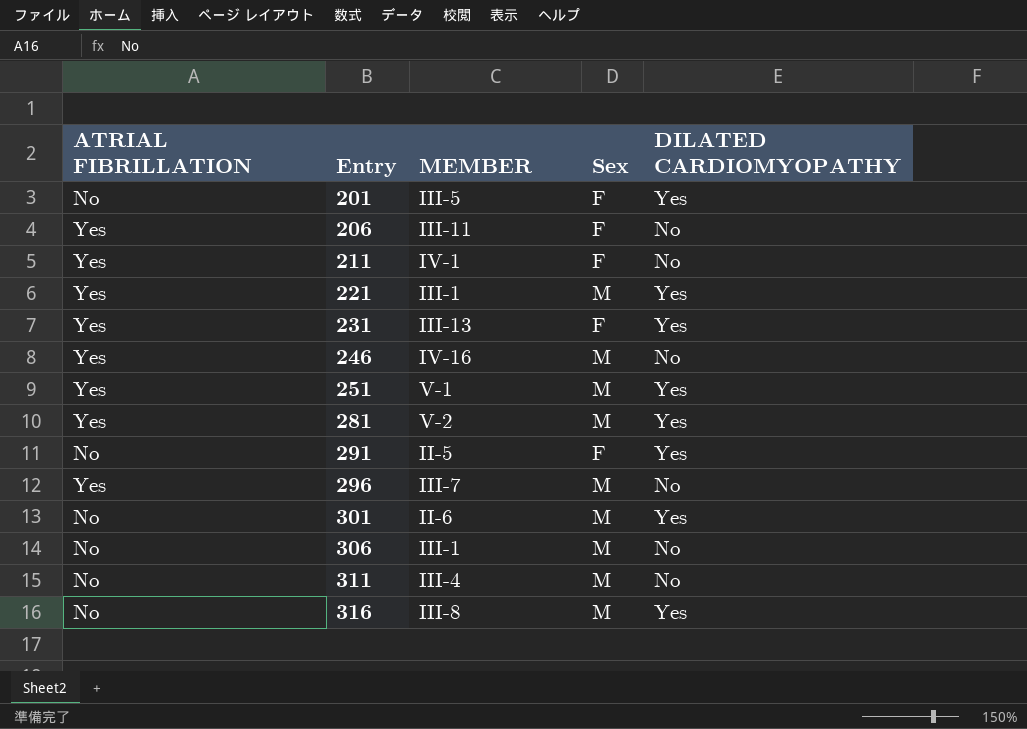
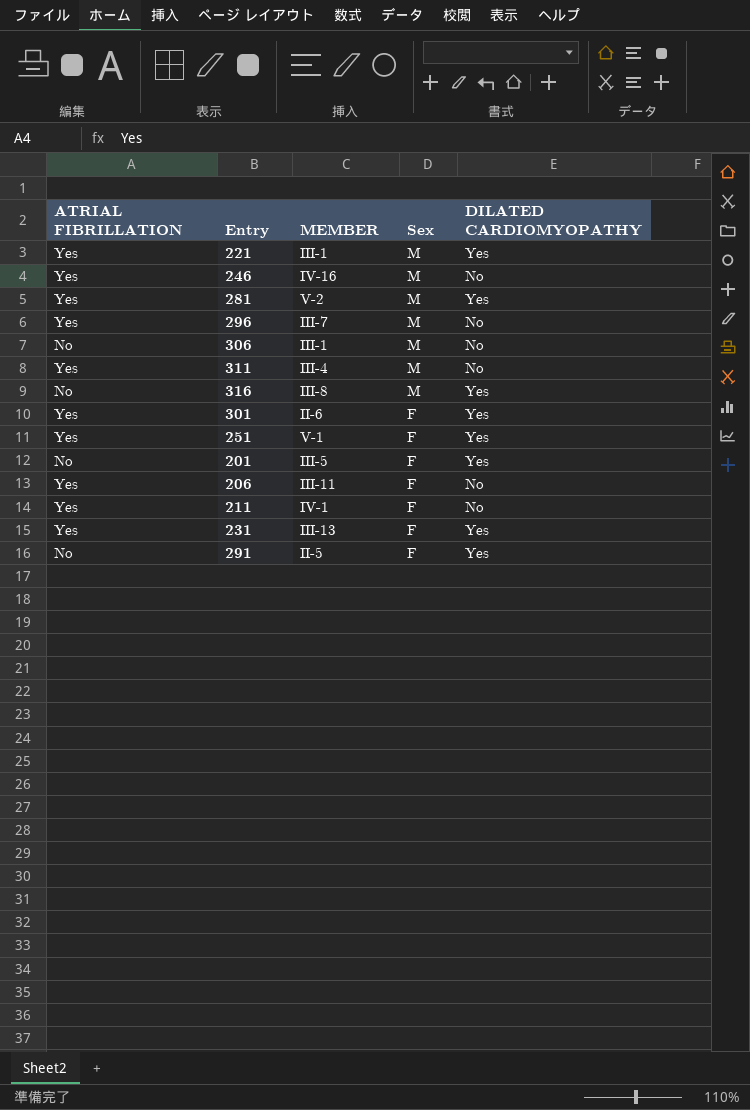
row order: Entry ascending -> Sex descending
311 | ATRIAL FIBRILLATION: No -> Yes
301 | ATRIAL FIBRILLATION: No -> Yes
301 | Sex: M -> F
251 | Sex: M -> F

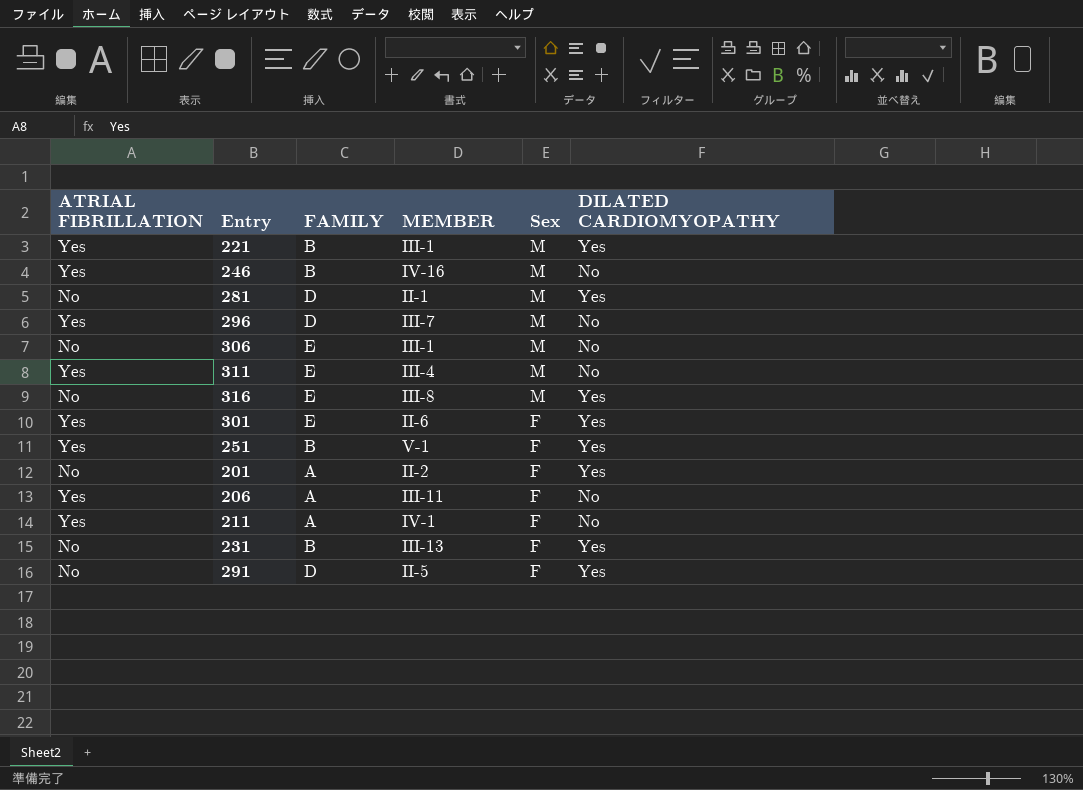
column FAMILY | position: none -> 3
281 | ATRIAL FIBRILLATION: Yes -> No
281 | MEMBER: V-2 -> II-1
201 | MEMBER: III-5 -> II-2
231 | ATRIAL FIBRILLATION: Yes -> No

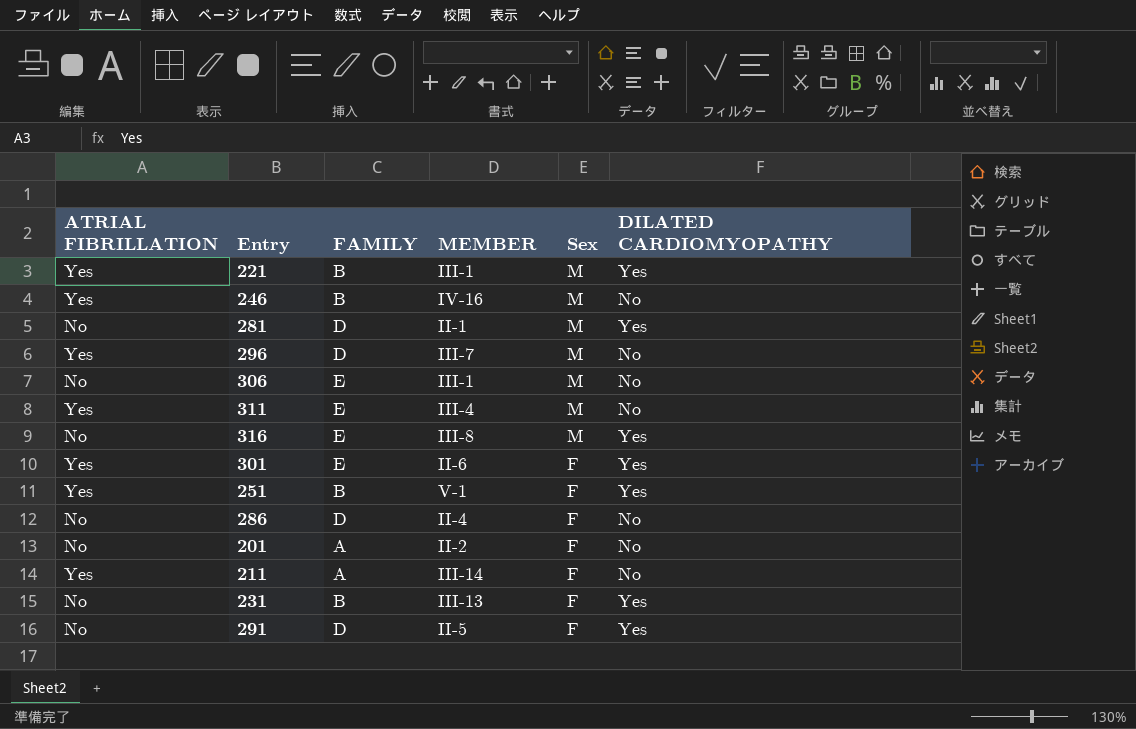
row 206: Yes | A | III-11 | F | No -> none
row 286: none -> No | D | II-4 | F | No
201 | DILATED CARDIOMYOPATHY: Yes -> No
211 | MEMBER: IV-1 -> III-14

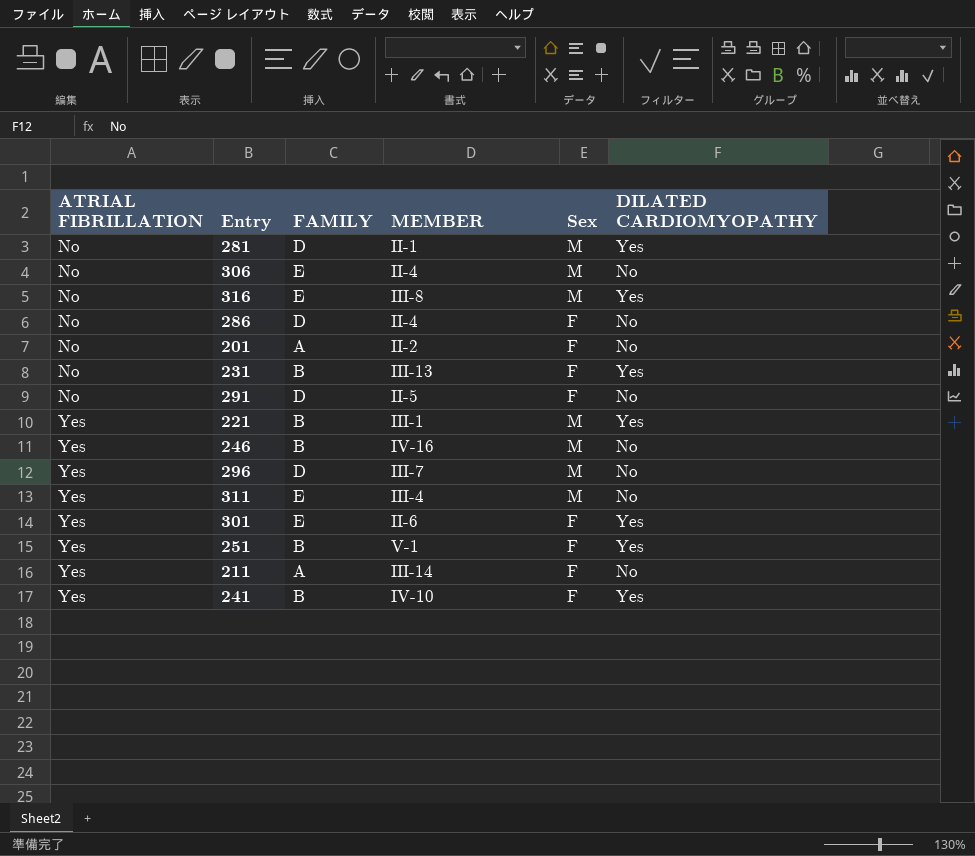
row order: Sex descending -> ATRIAL FIBRILLATION ascending
306 | MEMBER: III-1 -> II-4
291 | DILATED CARDIOMYOPATHY: Yes -> No
row 241: none -> Yes | B | IV-10 | F | Yes

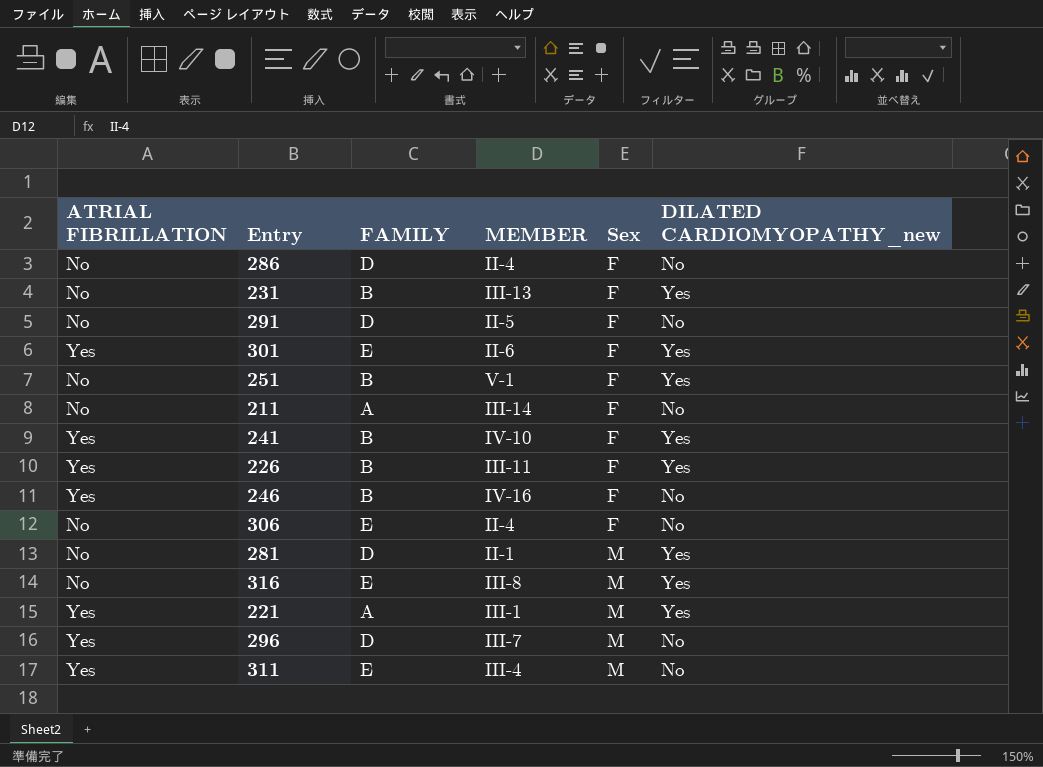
row order: ATRIAL FIBRILLATION ascending -> Sex ascending
column name: DILATED CARDIOMYOPATHY -> DILATED CARDIOMYOPATHY_new
row 201: No | A | II-2 | F | No -> none
251 | ATRIAL FIBRILLATION: Yes -> No
211 | ATRIAL FIBRILLATION: Yes -> No
row 226: none -> Yes | B | III-11 | F | Yes
246 | Sex: M -> F
306 | Sex: M -> F
221 | FAMILY: B -> A

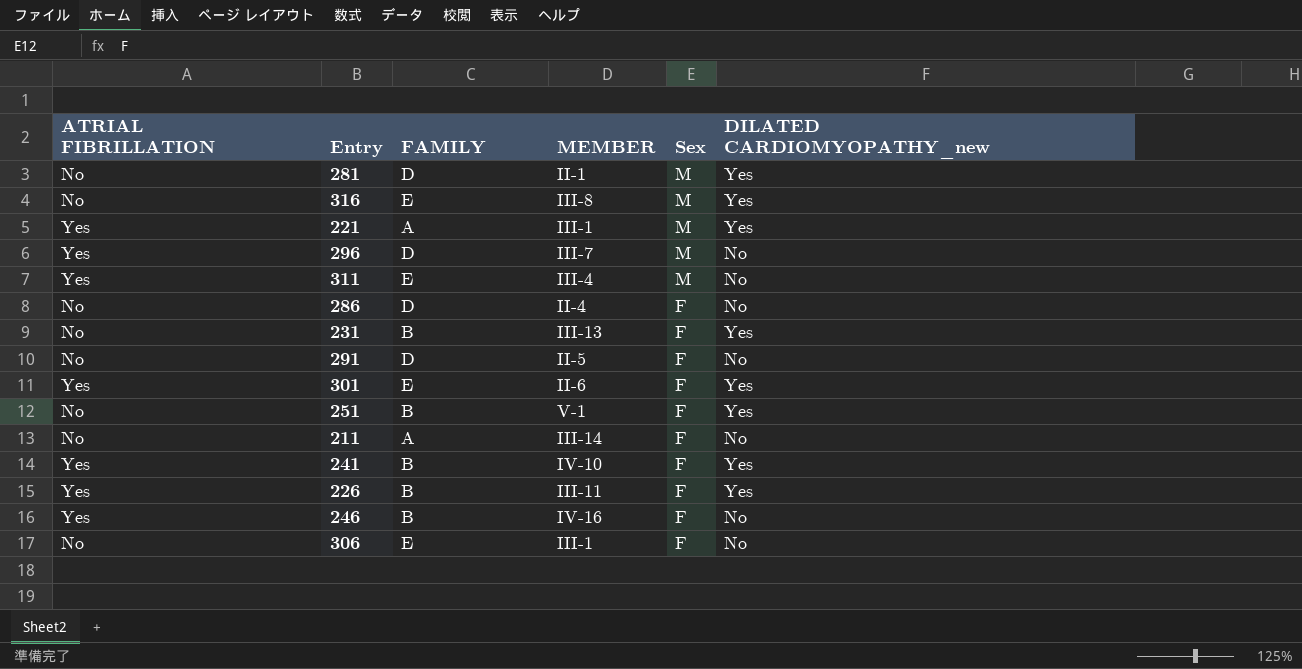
row order: Sex ascending -> Sex descending
306 | MEMBER: II-4 -> III-1

